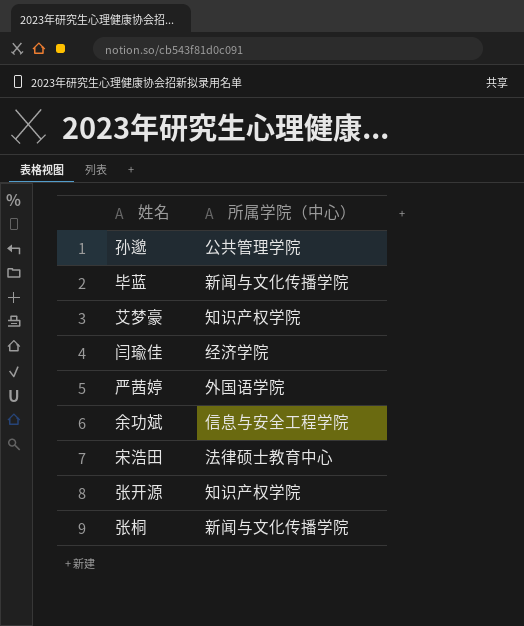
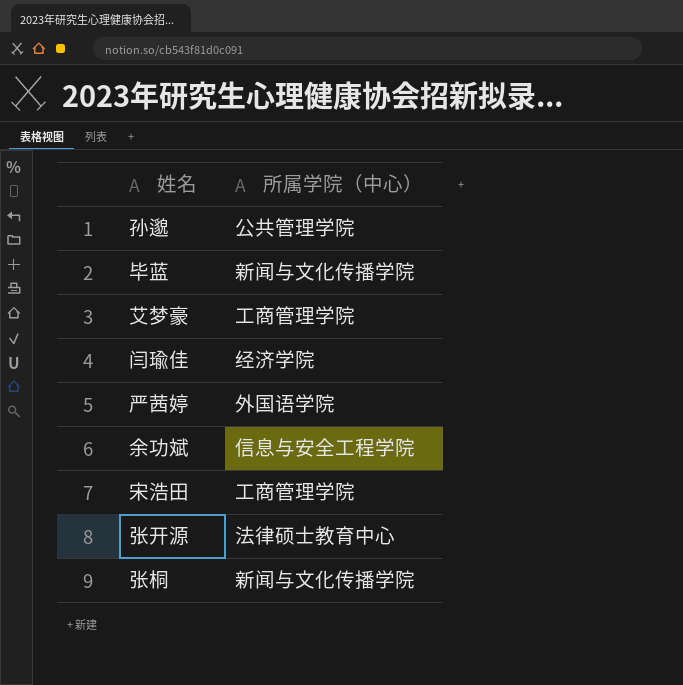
艾梦豪 | 所属学院（中心）: 知识产权学院 -> 工商管理学院
宋浩田 | 所属学院（中心）: 法律硕士教育中心 -> 工商管理学院
张开源 | 所属学院（中心）: 知识产权学院 -> 法律硕士教育中心

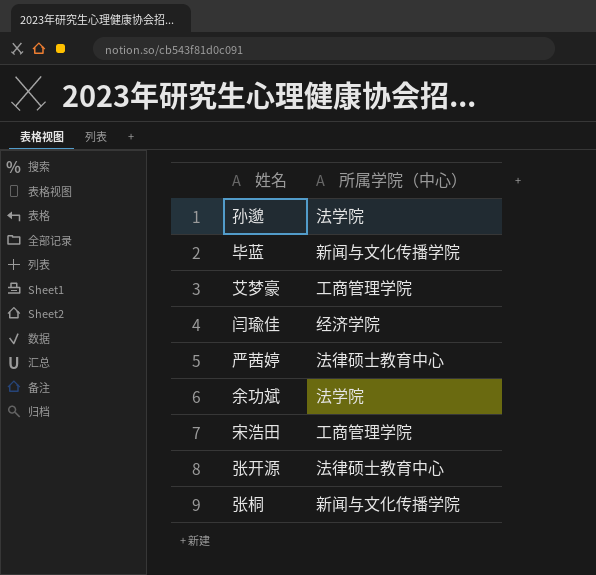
孙邈 | 所属学院（中心）: 公共管理学院 -> 法学院
严茜婷 | 所属学院（中心）: 外国语学院 -> 法律硕士教育中心
余功斌 | 所属学院（中心）: 信息与安全工程学院 -> 法学院

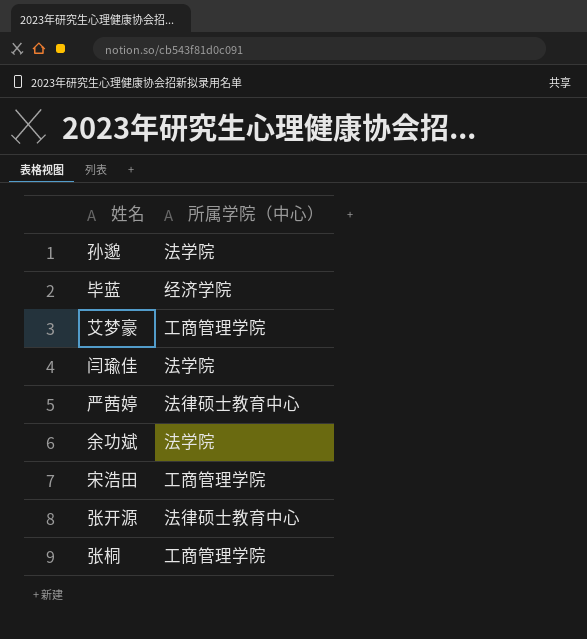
毕蓝 | 所属学院（中心）: 新闻与文化传播学院 -> 经济学院
闫瑜佳 | 所属学院（中心）: 经济学院 -> 法学院
张桐 | 所属学院（中心）: 新闻与文化传播学院 -> 工商管理学院

